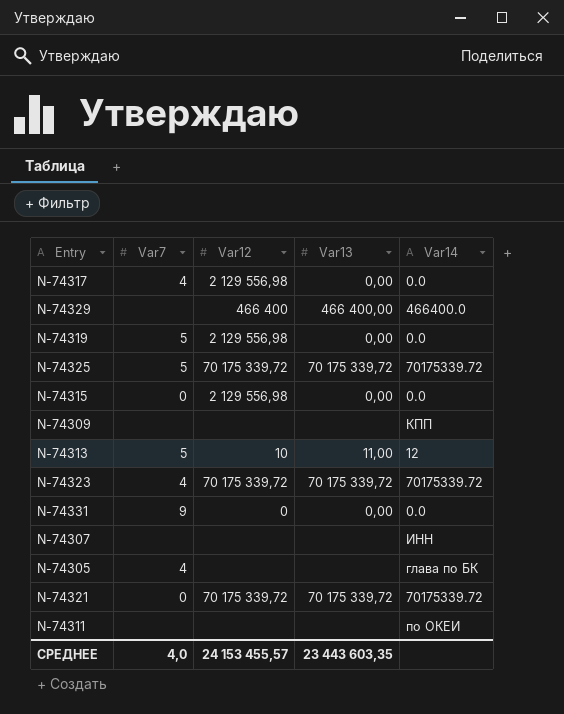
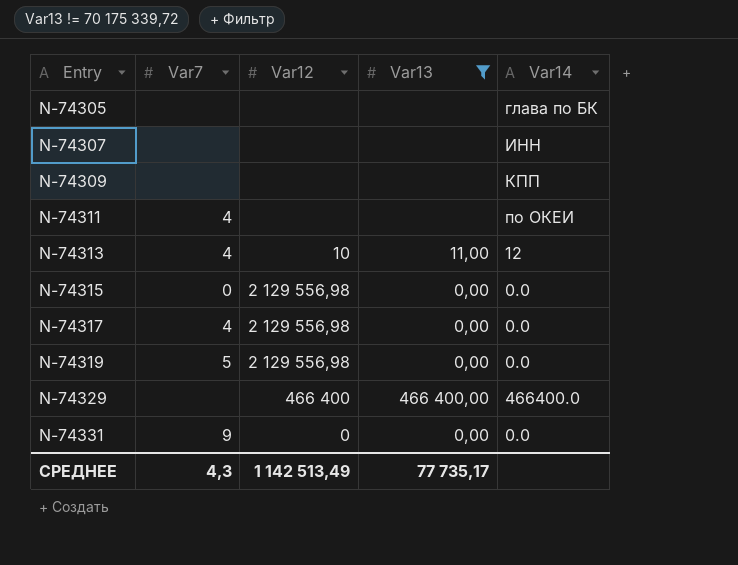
filter: none -> Var13 != 70 175 339,72
row order: none -> Entry ascending
N-74305 | Var7: 4 -> none
N-74311 | Var7: none -> 4
N-74313 | Var7: 5 -> 4
СРЕДНЕЕ | Var7: 4,0 -> 4,3
СРЕДНЕЕ | Var12: 24 153 455,57 -> 1 142 513,49
СРЕДНЕЕ | Var13: 23 443 603,35 -> 77 735,17

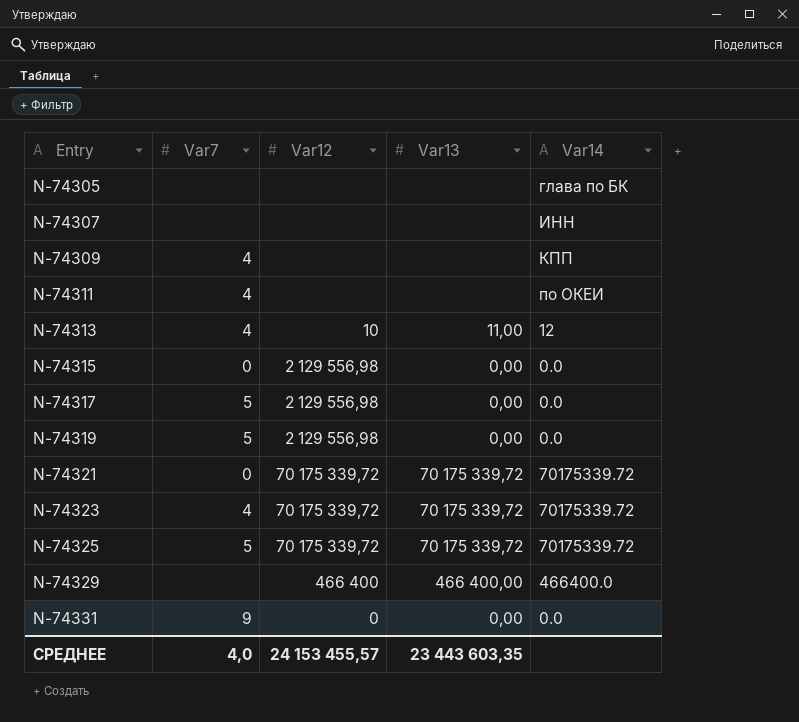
filter: Var13 != 70 175 339,72 -> none
N-74309 | Var7: none -> 4
N-74317 | Var7: 4 -> 5
СРЕДНЕЕ | Var7: 4,3 -> 4,0
СРЕДНЕЕ | Var12: 1 142 513,49 -> 24 153 455,57
СРЕДНЕЕ | Var13: 77 735,17 -> 23 443 603,35

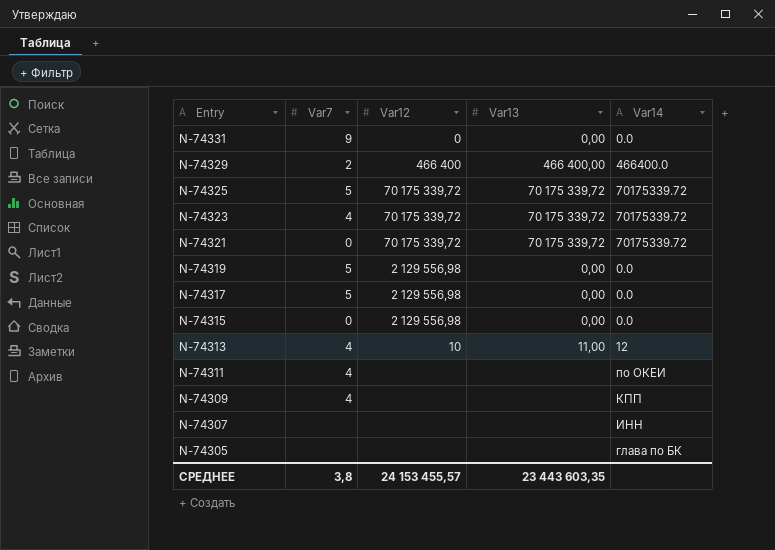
row order: Entry ascending -> Entry descending
N-74329 | Var7: none -> 2
СРЕДНЕЕ | Var7: 4,0 -> 3,8

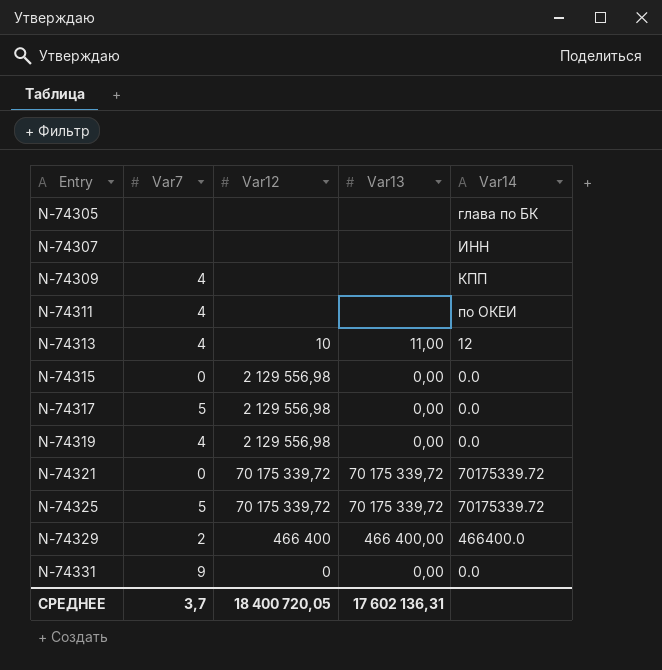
row order: Entry descending -> Entry ascending
row N-74323: 4 | 70 175 339,72 | 70 175 339,72 | 70175339.72 -> none
N-74319 | Var7: 5 -> 4
СРЕДНЕЕ | Var7: 3,8 -> 3,7
СРЕДНЕЕ | Var12: 24 153 455,57 -> 18 400 720,05
СРЕДНЕЕ | Var13: 23 443 603,35 -> 17 602 136,31

